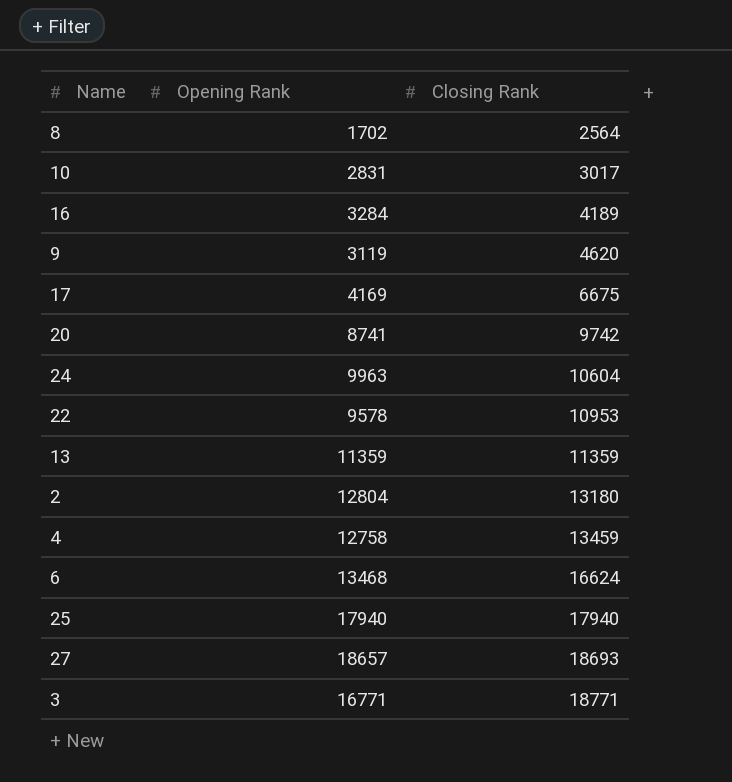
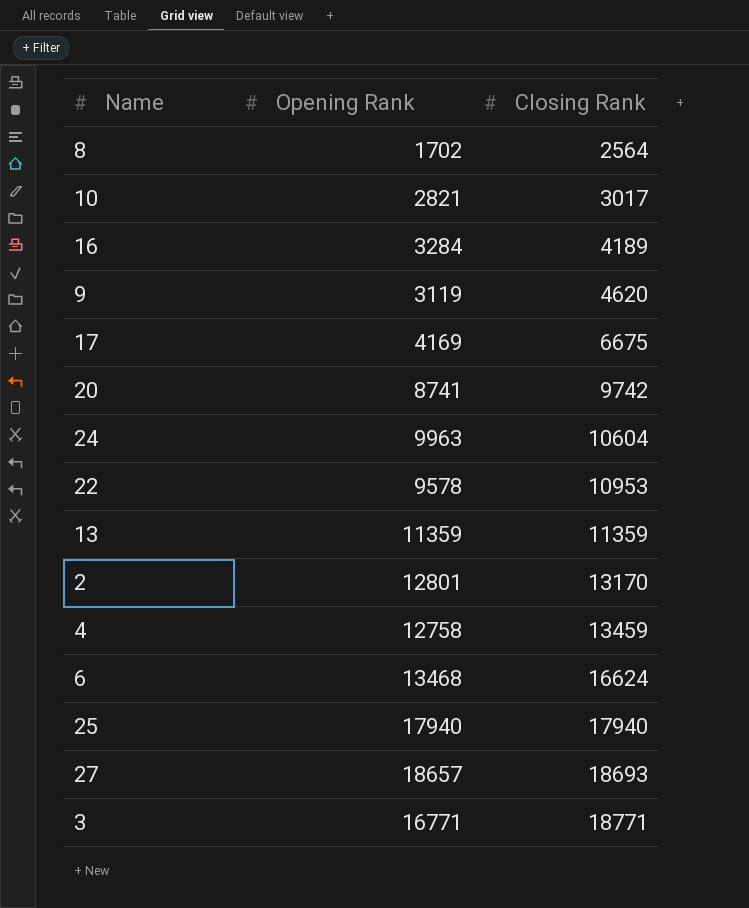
10 | Opening Rank: 2831 -> 2821
2 | Opening Rank: 12804 -> 12801
2 | Closing Rank: 13180 -> 13170

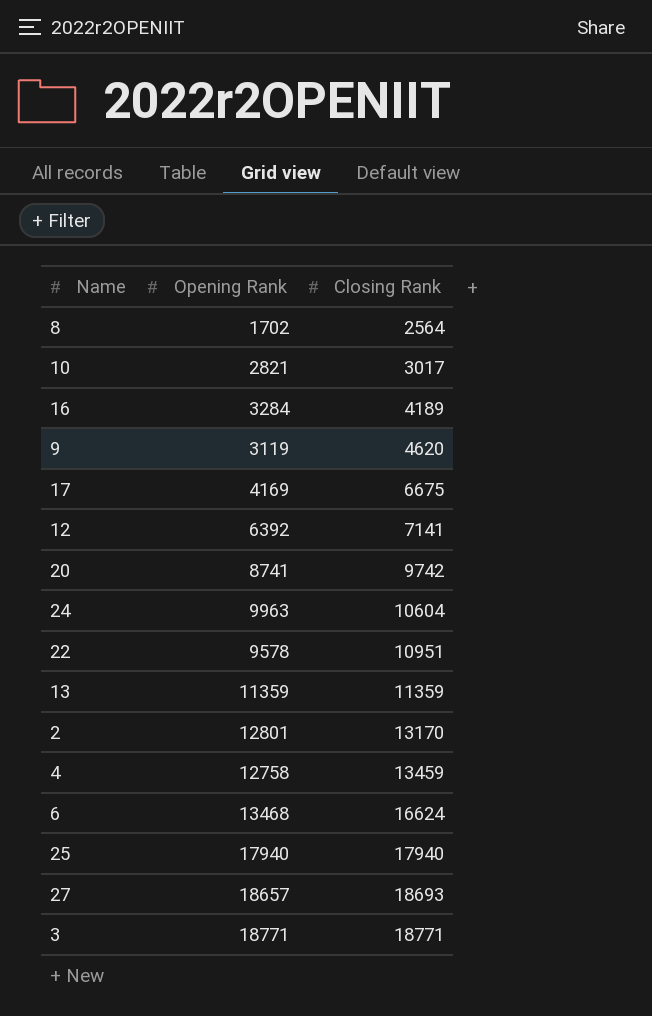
row 12: none -> 6392 | 7141
22 | Closing Rank: 10953 -> 10951
3 | Opening Rank: 16771 -> 18771

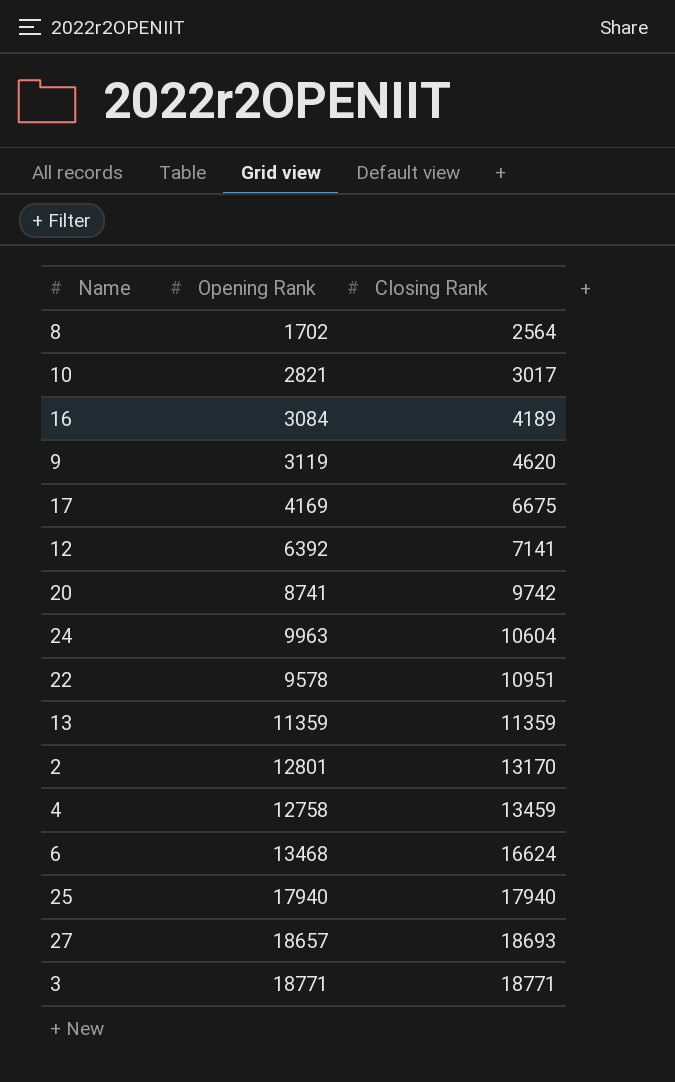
16 | Opening Rank: 3284 -> 3084

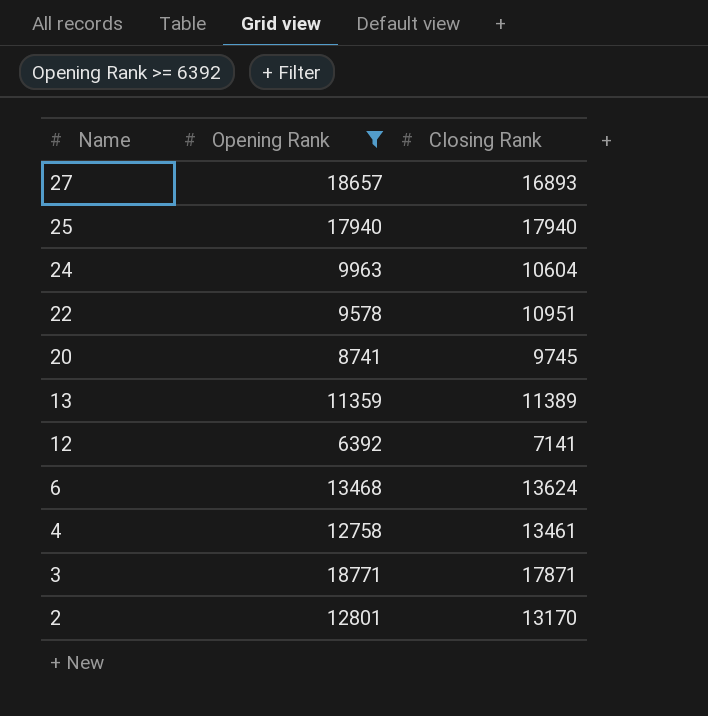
filter: none -> Opening Rank >= 6392
row order: Closing Rank ascending -> Name descending
27 | Closing Rank: 18693 -> 16893
20 | Closing Rank: 9742 -> 9745
13 | Closing Rank: 11359 -> 11389
6 | Closing Rank: 16624 -> 13624
4 | Closing Rank: 13459 -> 13461
3 | Closing Rank: 18771 -> 17871

